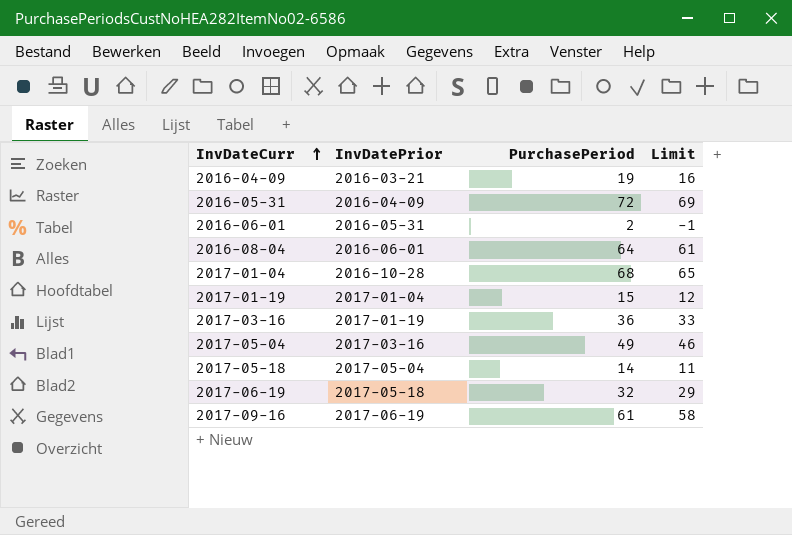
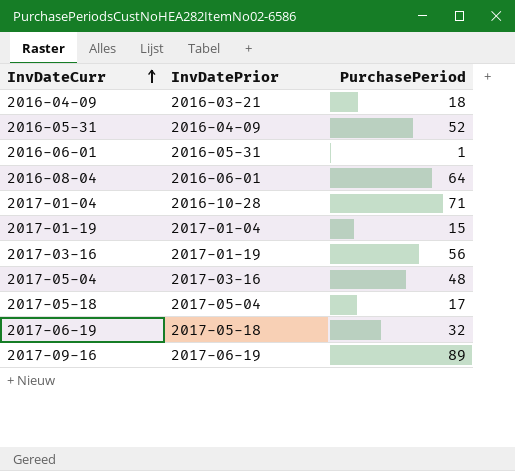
column Limit | formula: [PurchasePeriod] - 3 -> none
2016-04-09 | PurchasePeriod: 19 -> 18
2016-05-31 | PurchasePeriod: 72 -> 52
2016-06-01 | PurchasePeriod: 2 -> 1
2017-01-04 | PurchasePeriod: 68 -> 71
2017-03-16 | PurchasePeriod: 36 -> 56
2017-05-04 | PurchasePeriod: 49 -> 48
2017-05-18 | PurchasePeriod: 14 -> 17
2017-09-16 | PurchasePeriod: 61 -> 89

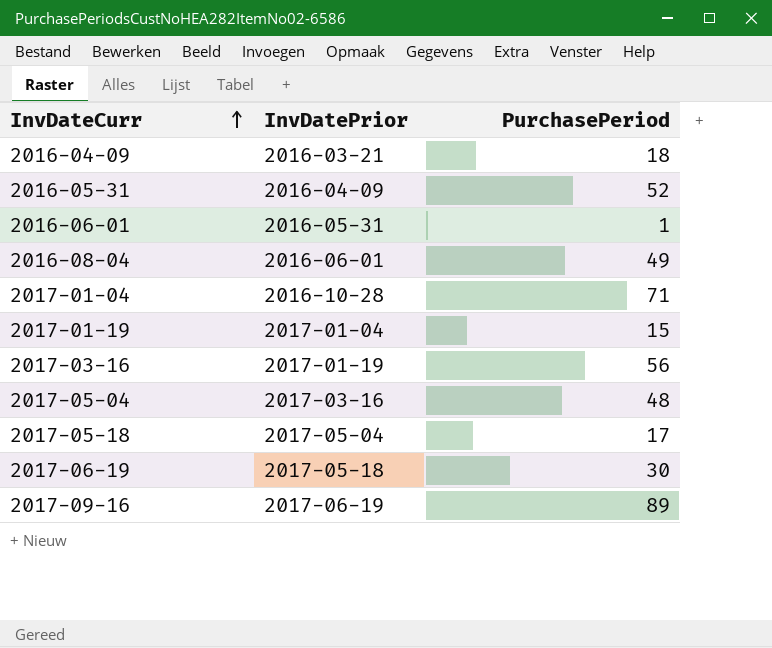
2016-08-04 | PurchasePeriod: 64 -> 49
2017-06-19 | PurchasePeriod: 32 -> 30

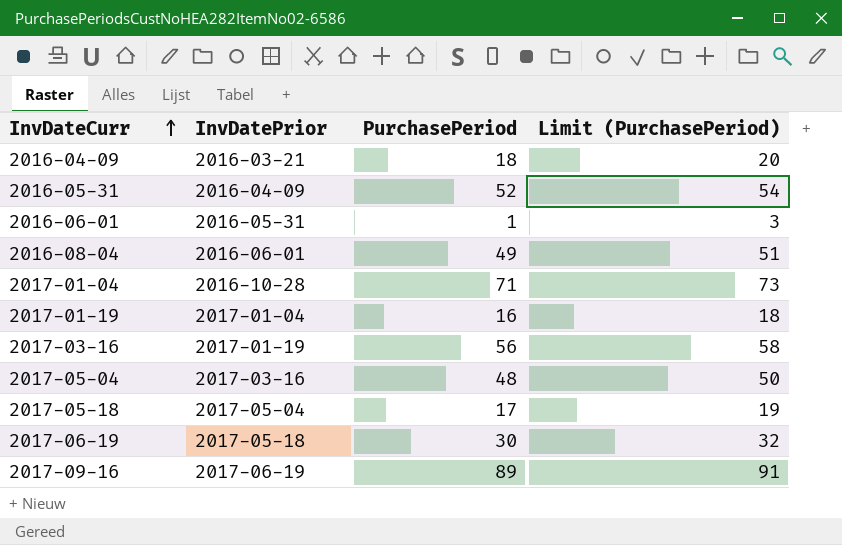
column Limit (PurchasePeriod) | formula: none -> [PurchasePeriod] + 2
2017-01-19 | PurchasePeriod: 15 -> 16

